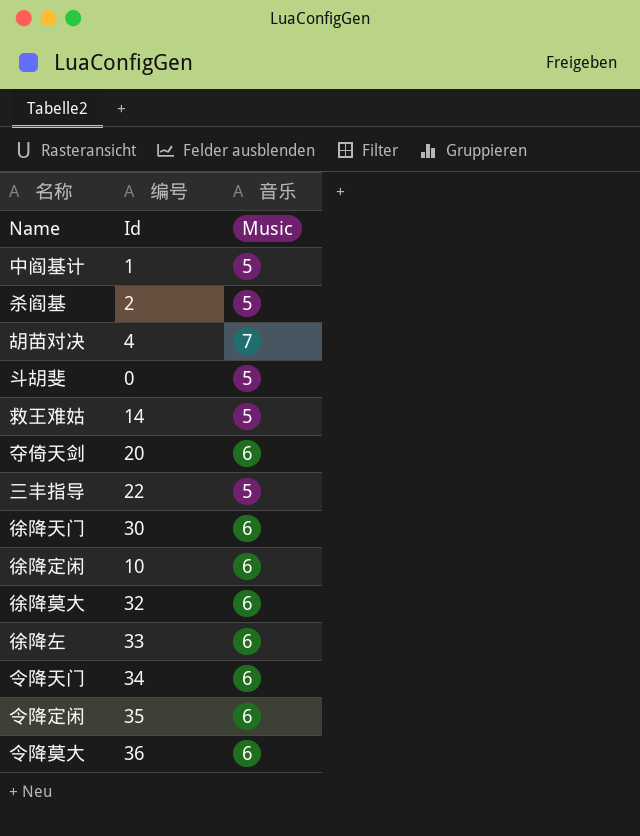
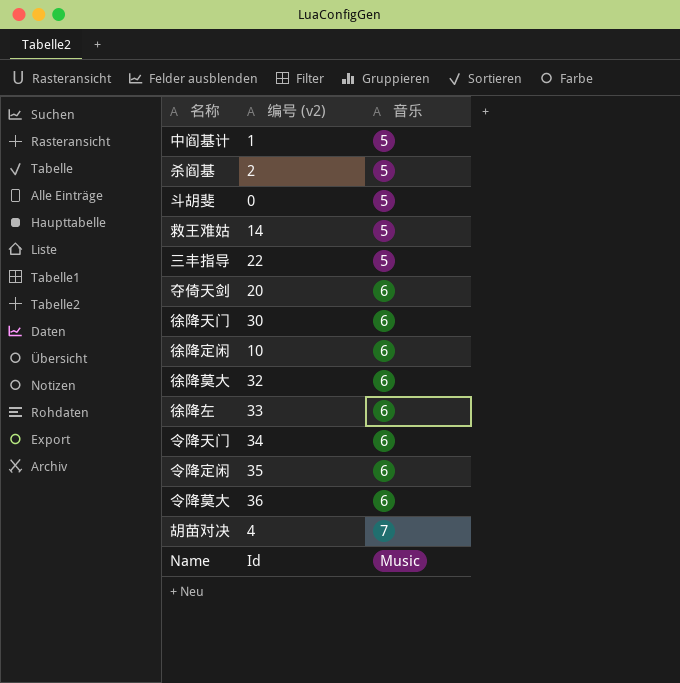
row order: none -> 音乐 ascending
column name: 编号 -> 编号 (v2)

